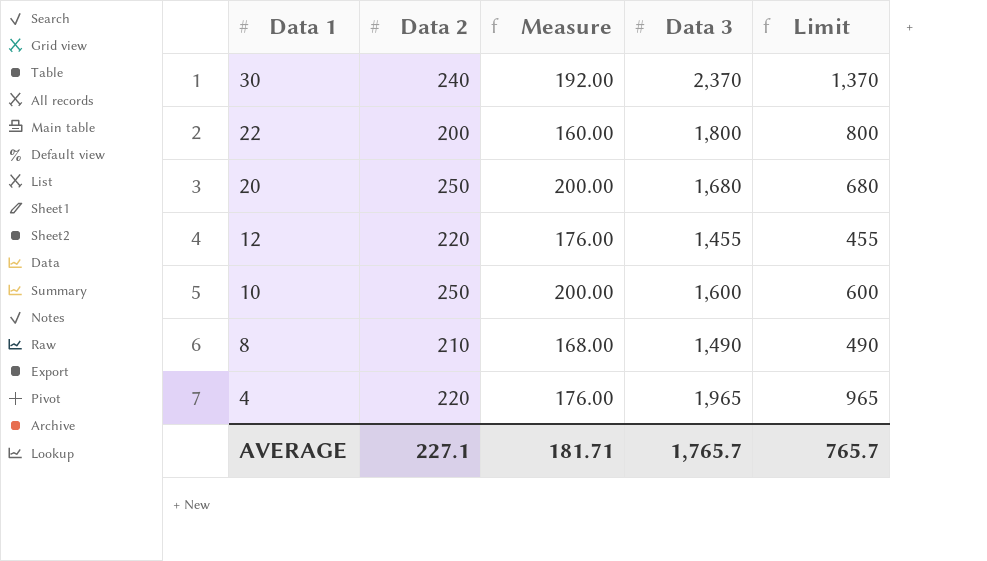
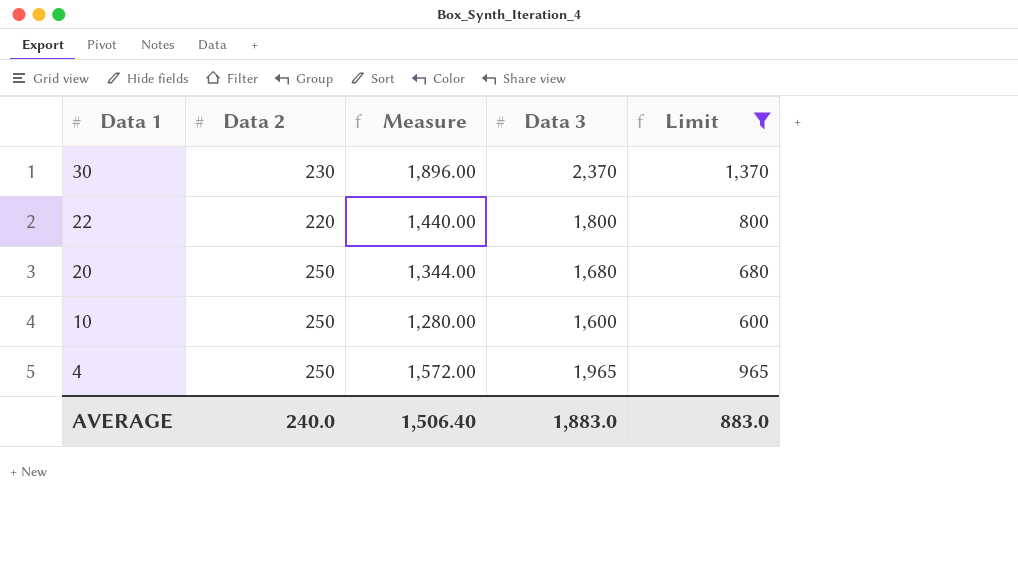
filter: none -> Limit >= 600
column Measure | formula: [Data 2] * 0.8 -> [Data 3] * 0.8
30 | Data 2: 240 -> 230
22 | Data 2: 200 -> 220
4 | Data 2: 220 -> 250
AVERAGE | Data 2: 227.1 -> 240.0
AVERAGE | Measure: 181.71 -> 1,506.40
AVERAGE | Data 3: 1,765.7 -> 1,883.0
AVERAGE | Limit: 765.7 -> 883.0

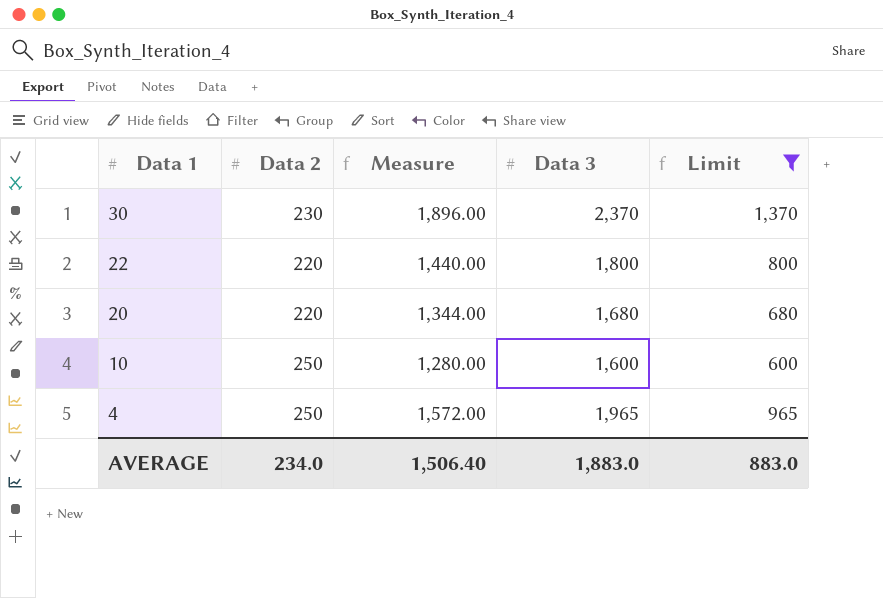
20 | Data 2: 250 -> 220
AVERAGE | Data 2: 240.0 -> 234.0

